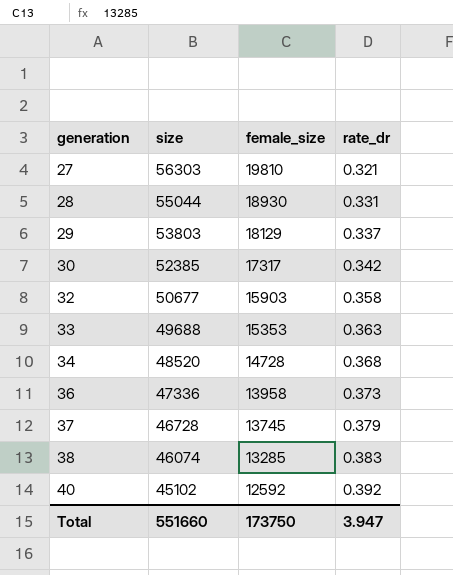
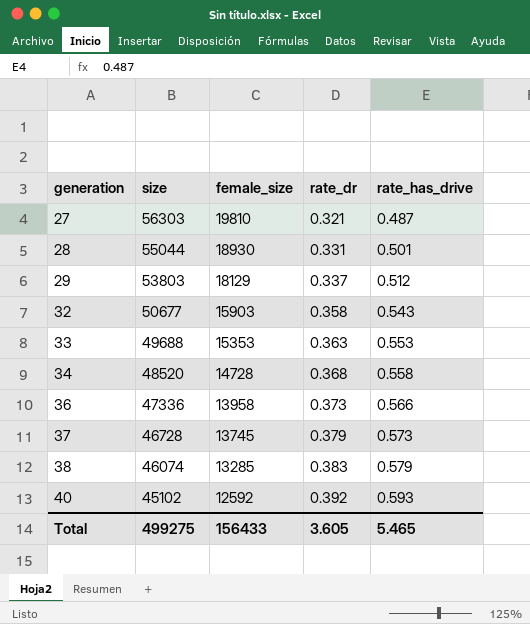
column rate_has_drive | position: none -> 5
row 30: 52385 | 17317 | 0.342 -> none
Total | size: 551660 -> 499275
Total | female_size: 173750 -> 156433
Total | rate_dr: 3.947 -> 3.605

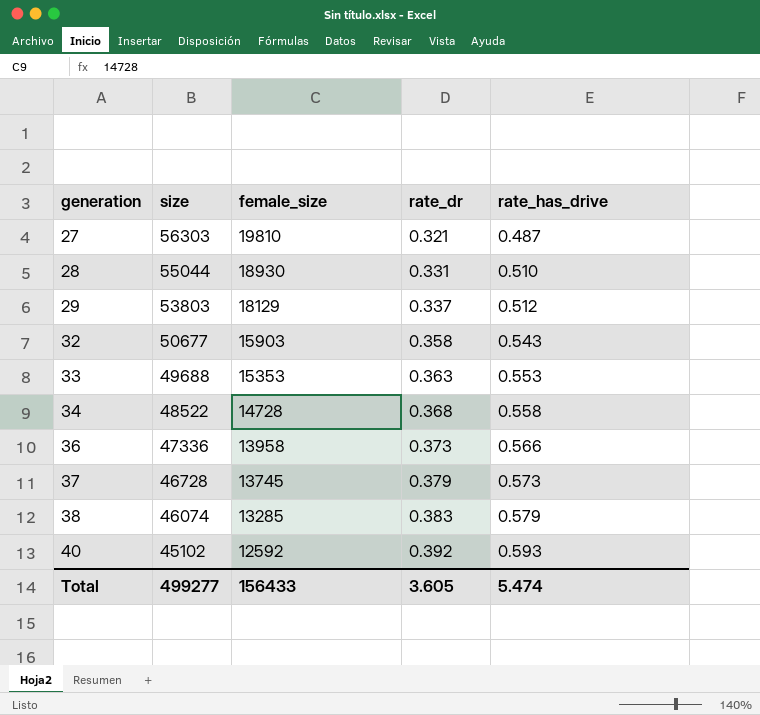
28 | rate_has_drive: 0.501 -> 0.510
34 | size: 48520 -> 48522
Total | size: 499275 -> 499277
Total | rate_has_drive: 5.465 -> 5.474

